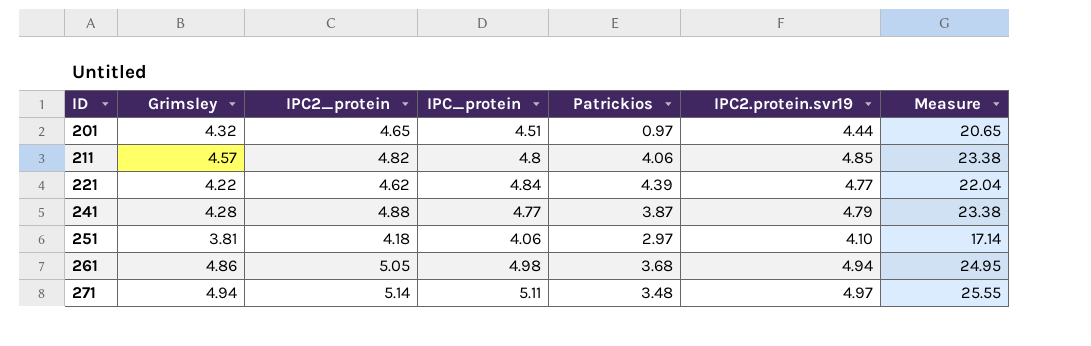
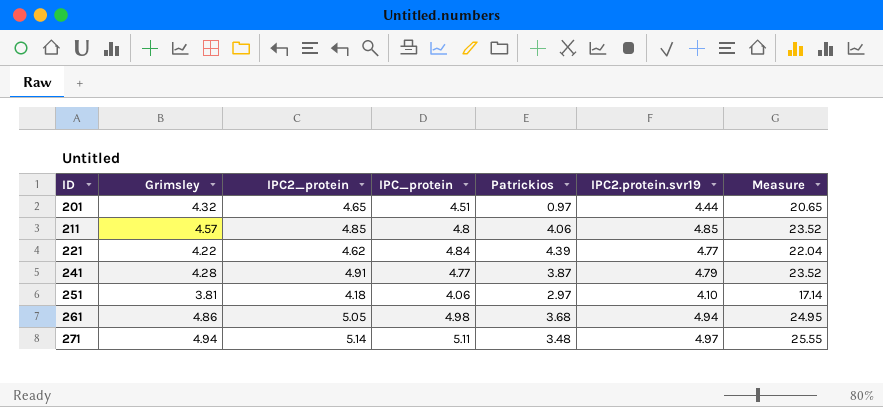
211 | IPC2_protein: 4.82 -> 4.85
211 | Measure: 23.38 -> 23.52
241 | IPC2_protein: 4.88 -> 4.91
241 | Measure: 23.38 -> 23.52

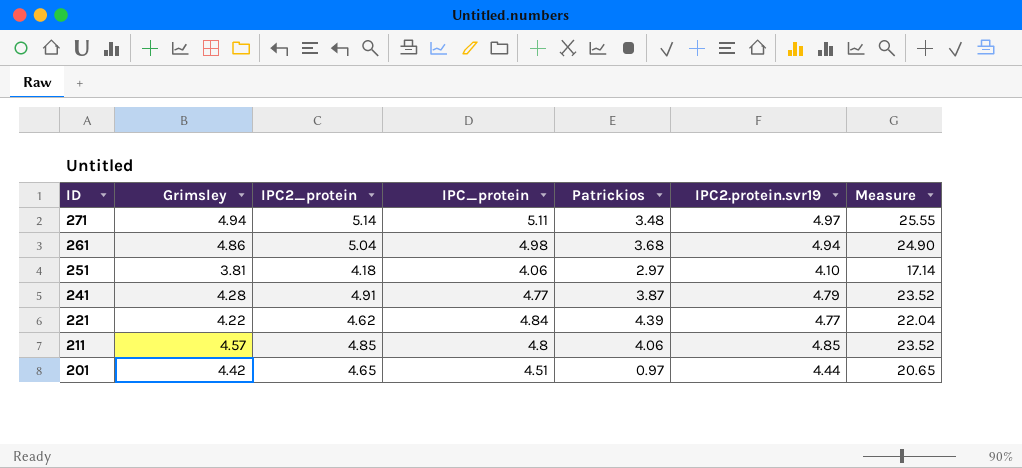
row order: ID ascending -> ID descending
261 | IPC2_protein: 5.05 -> 5.04
261 | Measure: 24.95 -> 24.90
201 | Grimsley: 4.32 -> 4.42

